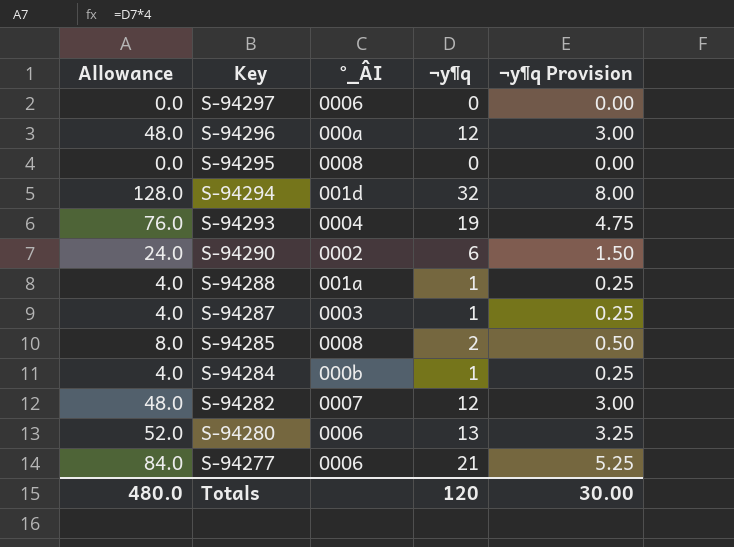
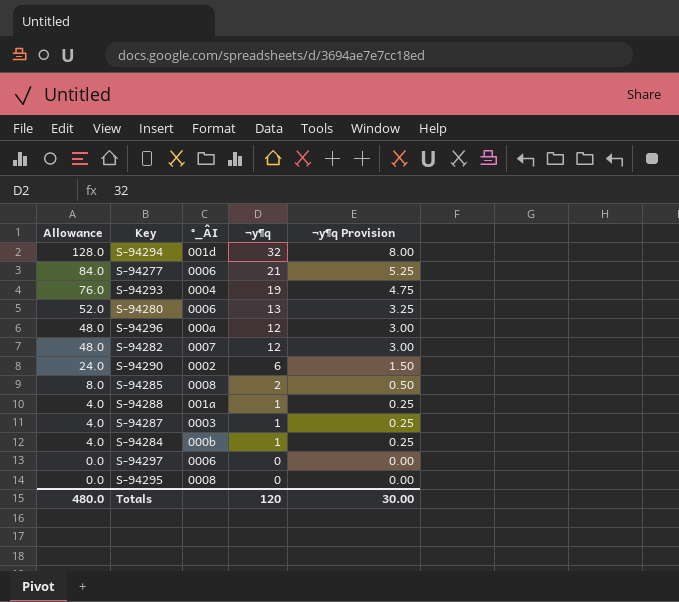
row order: Key descending -> Allowance descending

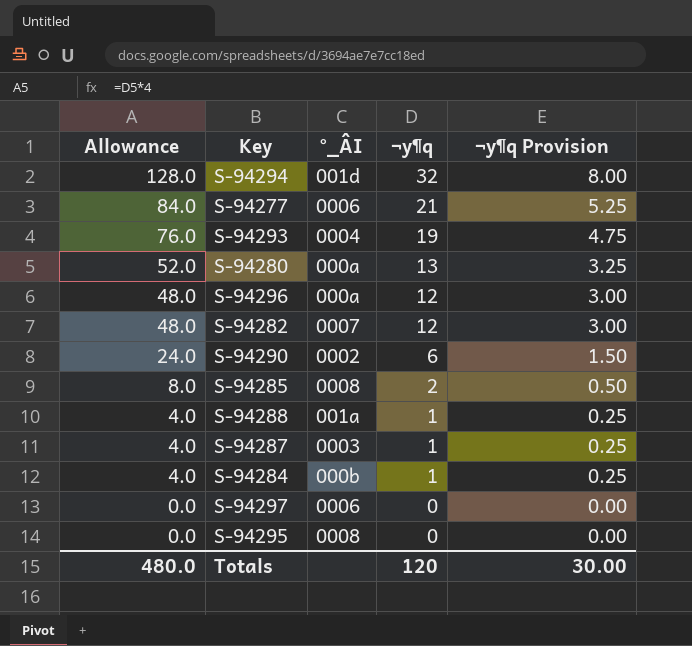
S-94280 | °_ÂI: 0006 -> 000a

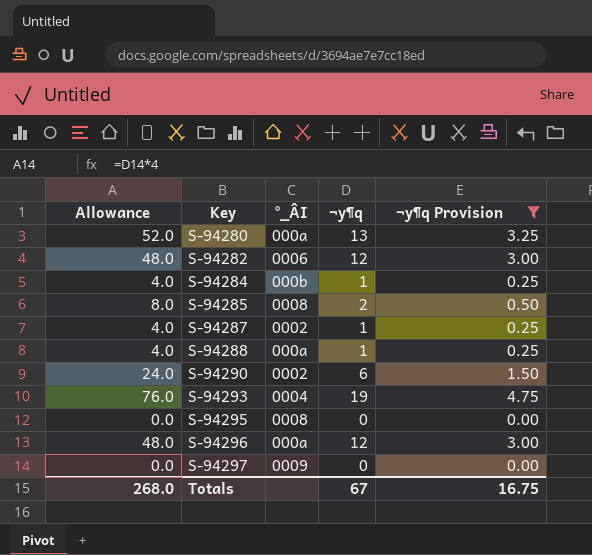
filter: none -> ¬y¶q Provision <= 4.75
row order: Allowance descending -> Key ascending
S-94282 | °_ÂI: 0007 -> 0006
S-94287 | °_ÂI: 0003 -> 0002
S-94288 | °_ÂI: 001a -> 000a
S-94297 | °_ÂI: 0006 -> 0009
Totals | Allowance: 480.0 -> 268.0
Totals | ¬y¶q: 120 -> 67
Totals | ¬y¶q Provision: 30.00 -> 16.75

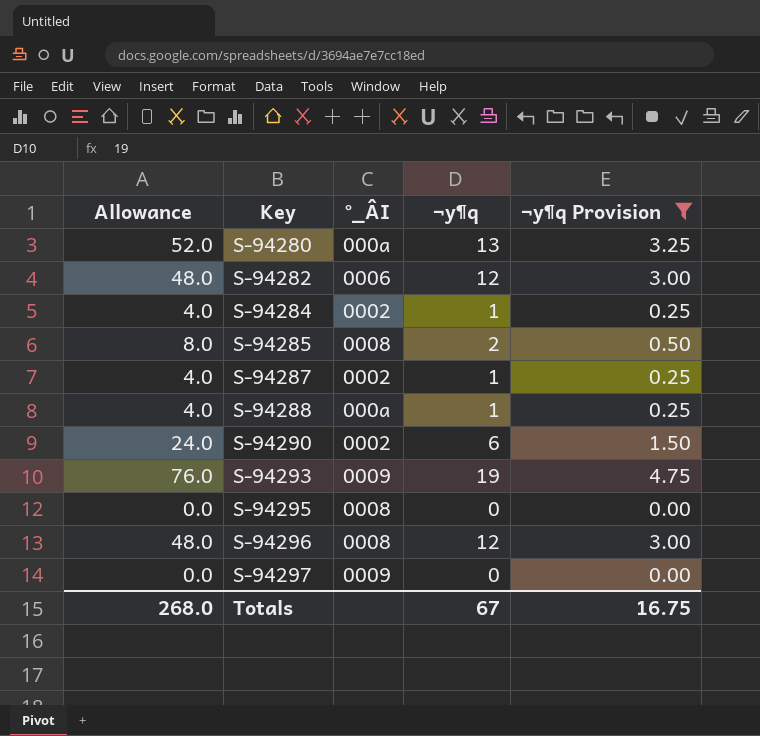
S-94284 | °_ÂI: 000b -> 0002
S-94293 | °_ÂI: 0004 -> 0009
S-94296 | °_ÂI: 000a -> 0008

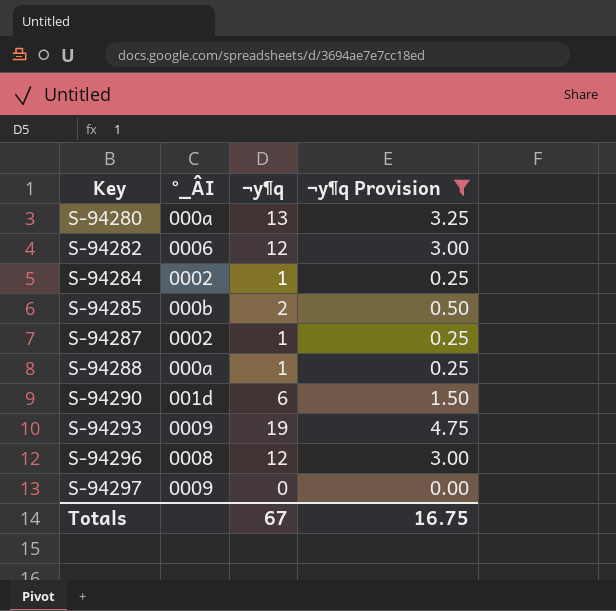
column Allowance | formula: [¬y¶q] * 4 -> none
row S-94295: 0.0 | 0008 | 0 | 0.00 -> none
S-94285 | °_ÂI: 0008 -> 000b
S-94290 | °_ÂI: 0002 -> 001d

